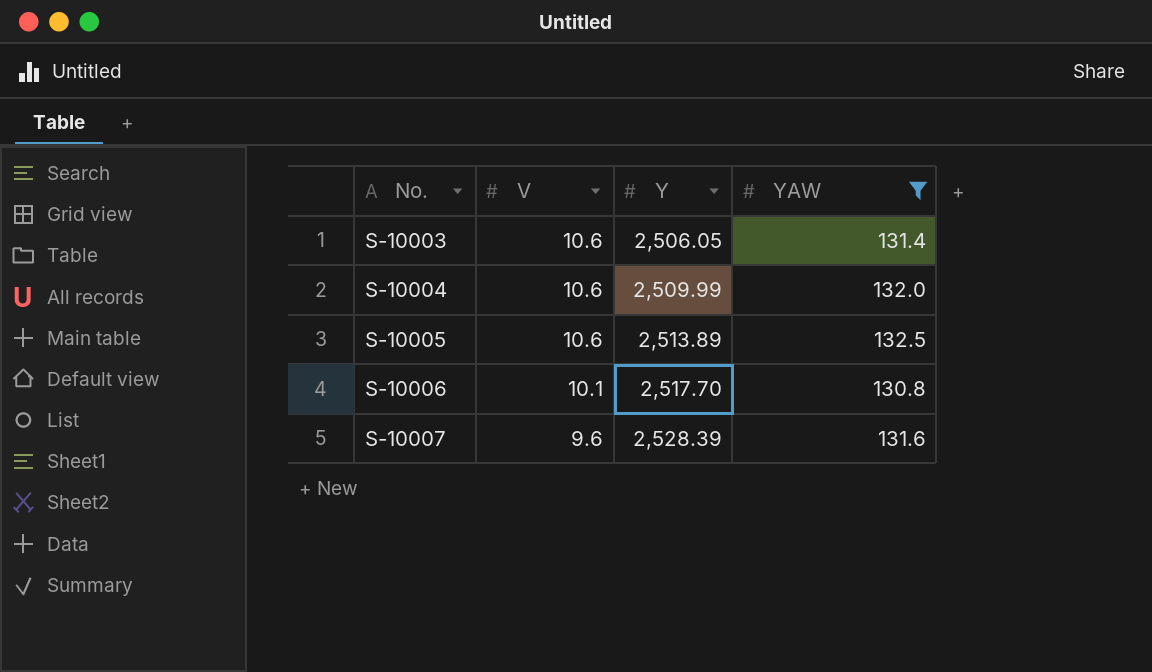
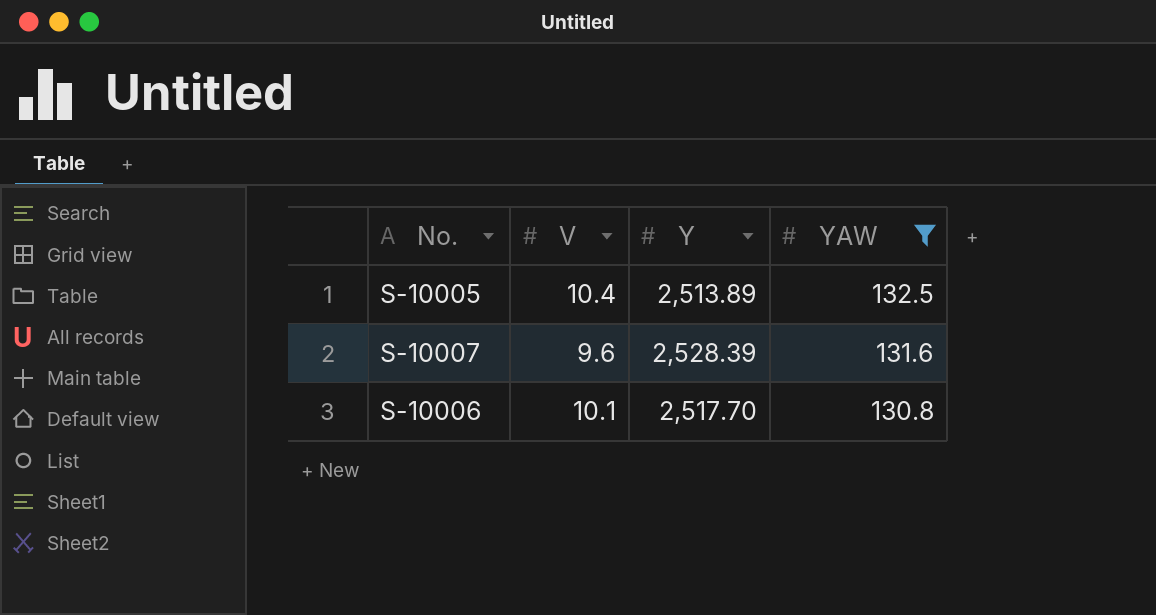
row order: No. ascending -> YAW descending
row S-10003: 10.6 | 2,506.05 | 131.4 -> none
row S-10004: 10.6 | 2,509.99 | 132.0 -> none
S-10005 | V: 10.6 -> 10.4

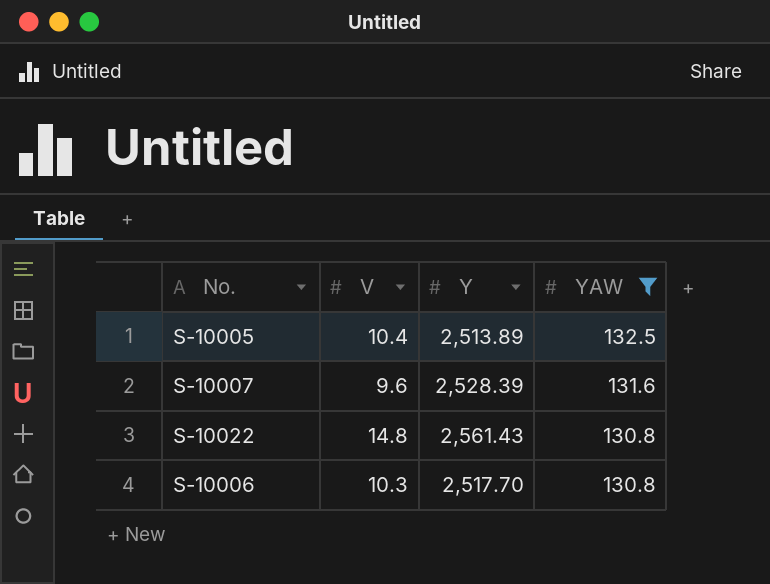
row S-10022: none -> 14.8 | 2,561.43 | 130.8
S-10006 | V: 10.1 -> 10.3

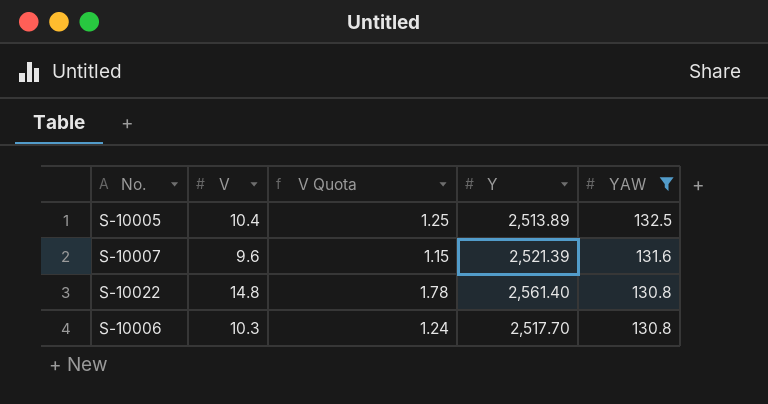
column V Quota | formula: none -> [V] * 0.12
S-10007 | Y: 2,528.39 -> 2,521.39
S-10022 | Y: 2,561.43 -> 2,561.40

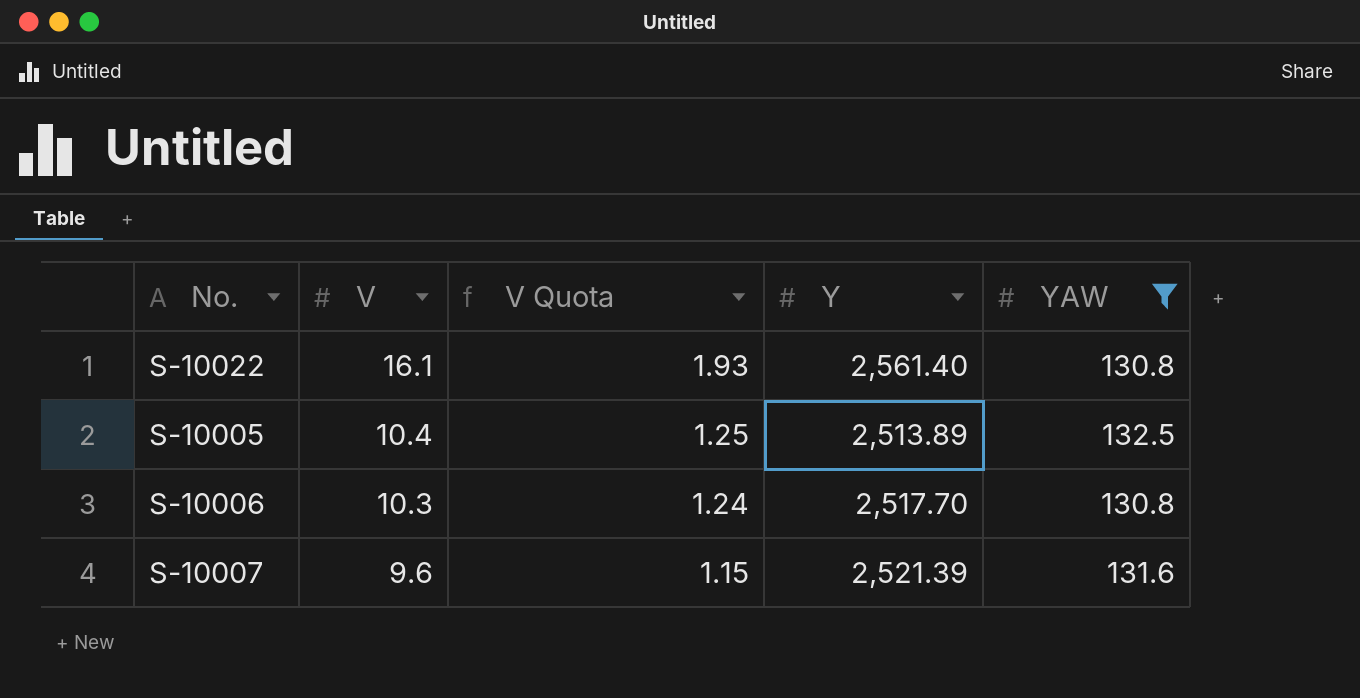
row order: YAW descending -> V descending
S-10022 | V: 14.8 -> 16.1
S-10022 | V Quota: 1.78 -> 1.93

